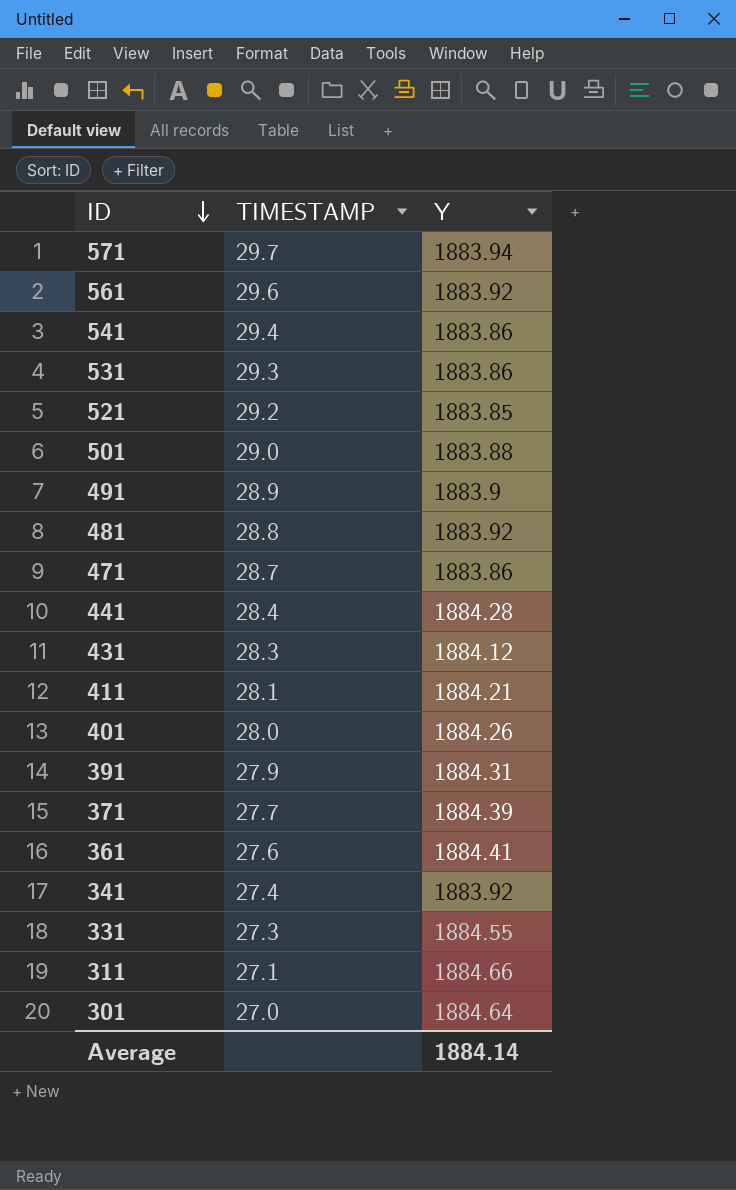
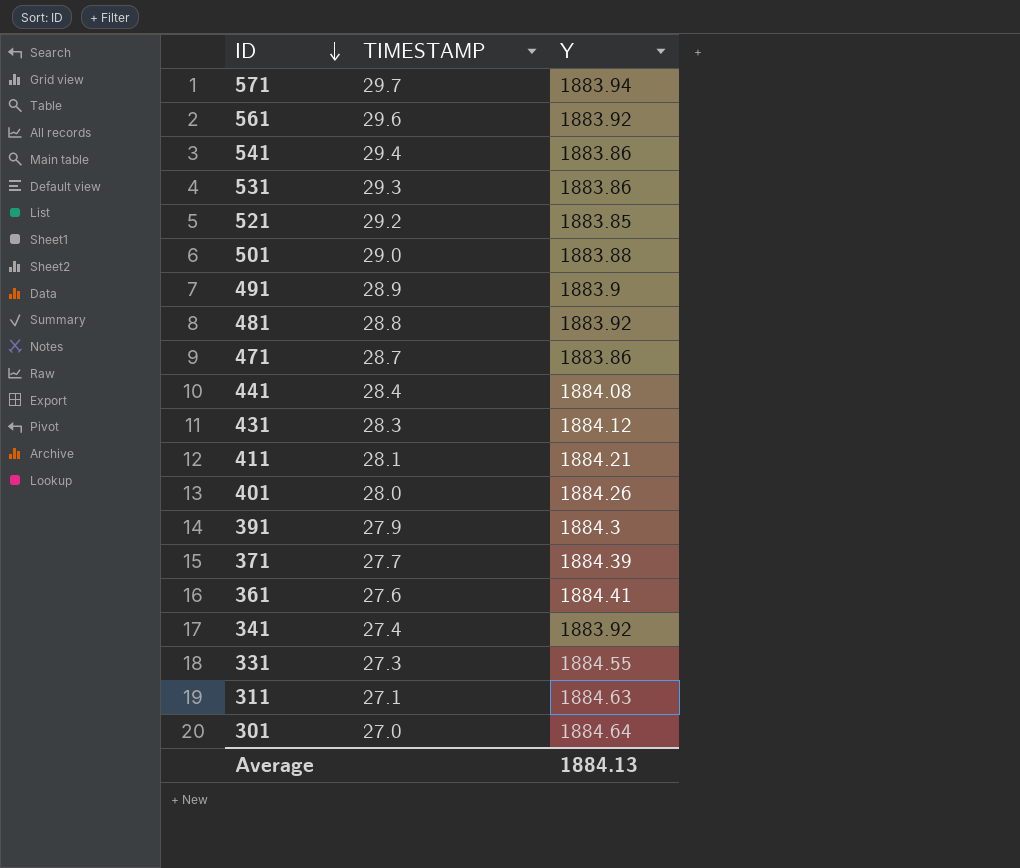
441 | Y: 1884.28 -> 1884.08
391 | Y: 1884.31 -> 1884.3
311 | Y: 1884.66 -> 1884.63
Average | Y: 1884.14 -> 1884.13

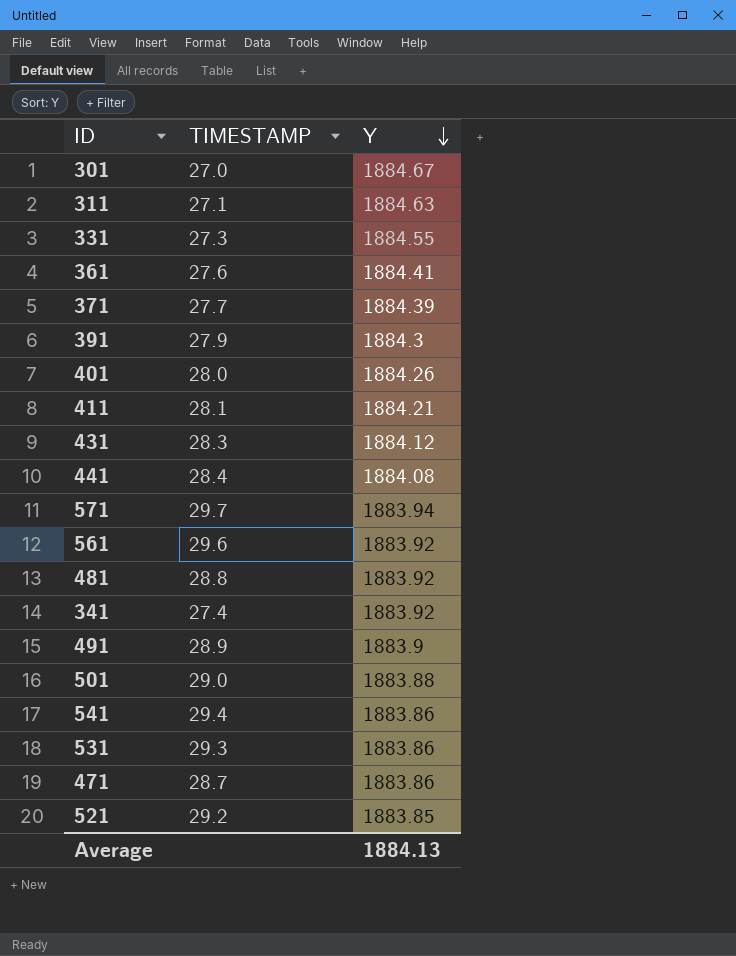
row order: ID descending -> Y descending
301 | Y: 1884.64 -> 1884.67

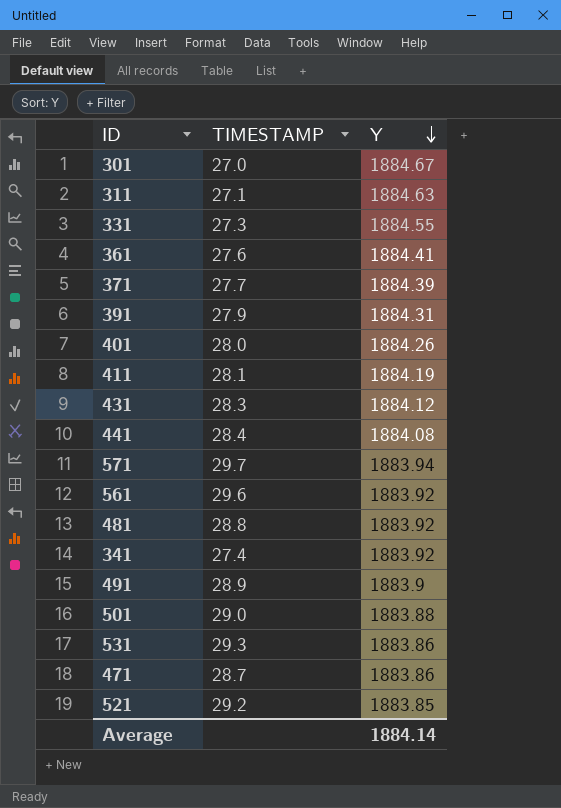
row 541: 29.4 | 1883.86 -> none
391 | Y: 1884.3 -> 1884.31
411 | Y: 1884.21 -> 1884.19
Average | Y: 1884.13 -> 1884.14

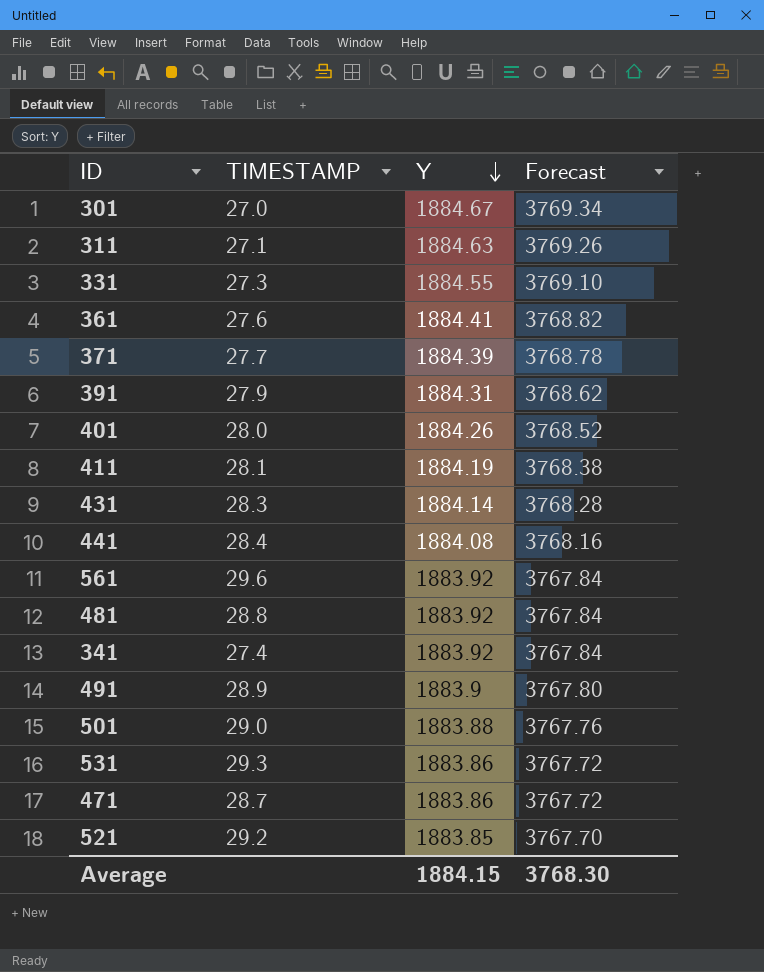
column Forecast | formula: none -> [Y] * 2
row 571: 29.7 | 1883.94 -> none
431 | Y: 1884.12 -> 1884.14
Average | Y: 1884.14 -> 1884.15

